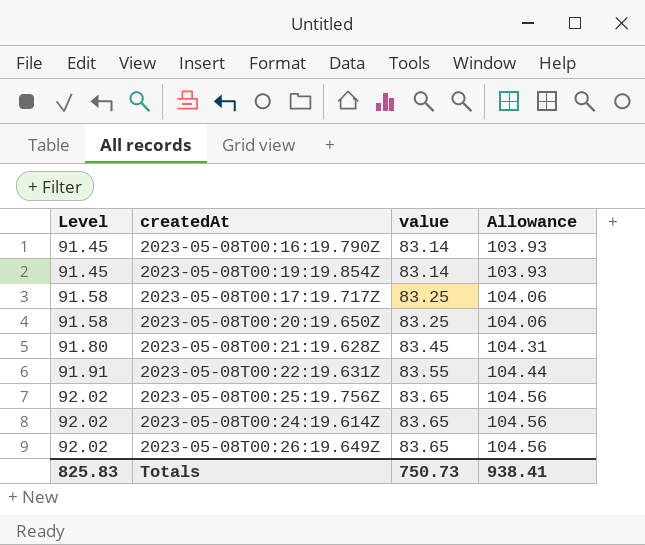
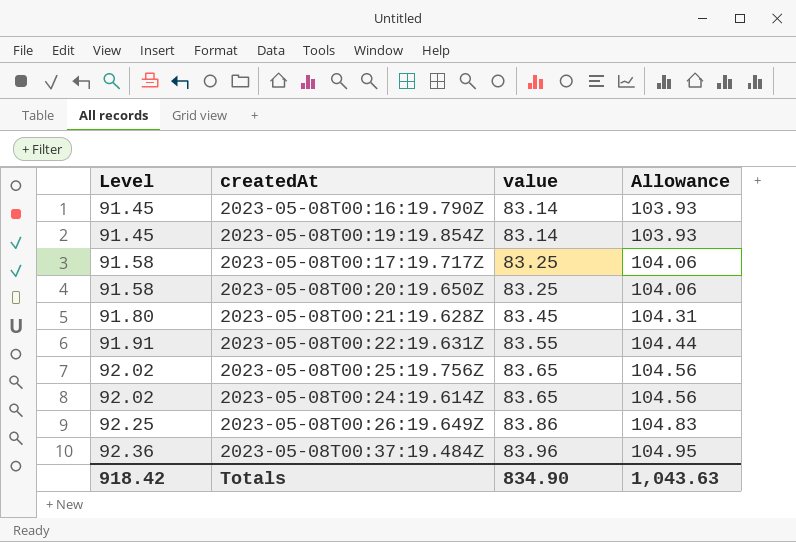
2023-05-08T00:26:19.649Z | Level: 92.02 -> 92.25
2023-05-08T00:26:19.649Z | value: 83.65 -> 83.86
2023-05-08T00:26:19.649Z | Allowance: 104.56 -> 104.83
row 2023-05-08T00:37:19.484Z: none -> 92.36 | 83.96 | 104.95
Totals | Level: 825.83 -> 918.42
Totals | value: 750.73 -> 834.90
Totals | Allowance: 938.41 -> 1,043.63

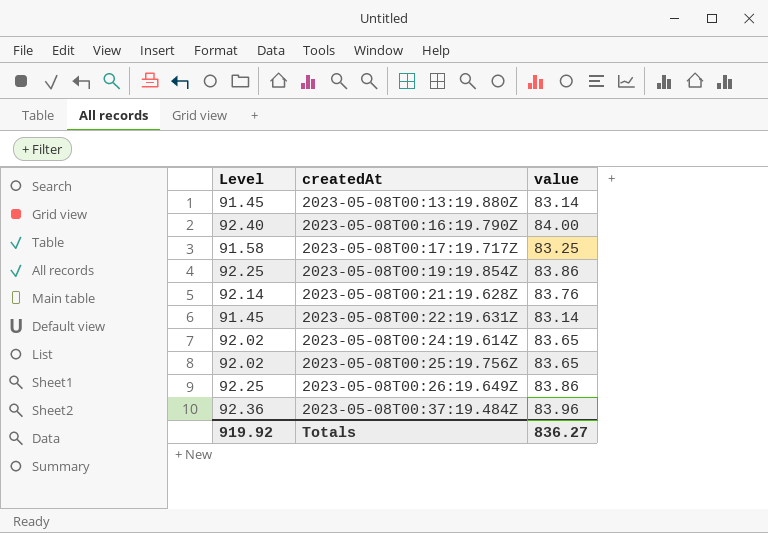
row order: Level ascending -> createdAt ascending
column Allowance | formula: [value] * 1.25 -> none
row 2023-05-08T00:20:19.650Z: 91.58 | 83.25 | 104.06 -> none
row 2023-05-08T00:13:19.880Z: none -> 91.45 | 83.14
2023-05-08T00:16:19.790Z | Level: 91.45 -> 92.40
2023-05-08T00:16:19.790Z | value: 83.14 -> 84.00
2023-05-08T00:19:19.854Z | Level: 91.45 -> 92.25
2023-05-08T00:19:19.854Z | value: 83.14 -> 83.86
2023-05-08T00:21:19.628Z | Level: 91.80 -> 92.14
2023-05-08T00:21:19.628Z | value: 83.45 -> 83.76
2023-05-08T00:22:19.631Z | Level: 91.91 -> 91.45
2023-05-08T00:22:19.631Z | value: 83.55 -> 83.14
Totals | Level: 918.42 -> 919.92
Totals | value: 834.90 -> 836.27

